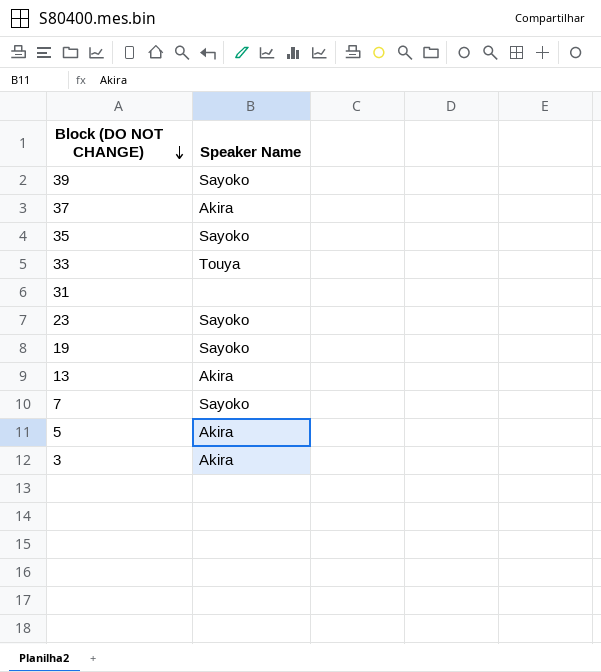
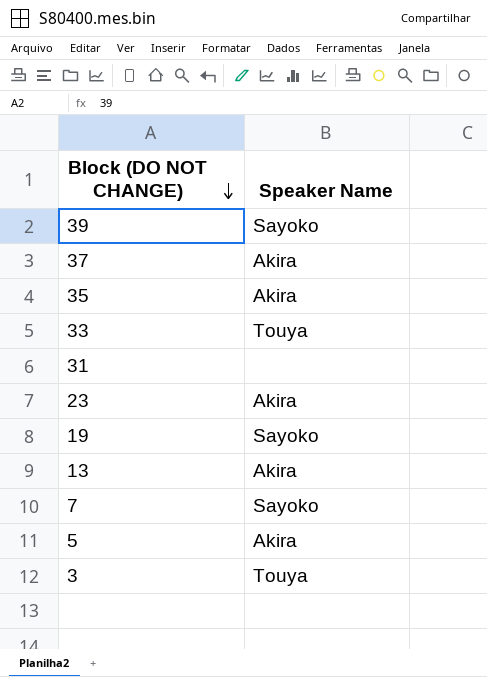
35 | Speaker Name: Sayoko -> Akira
23 | Speaker Name: Sayoko -> Akira
3 | Speaker Name: Akira -> Touya

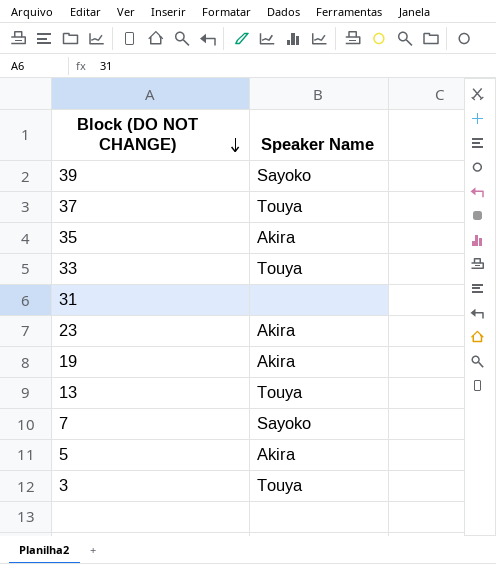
37 | Speaker Name: Akira -> Touya
19 | Speaker Name: Sayoko -> Akira
13 | Speaker Name: Akira -> Touya

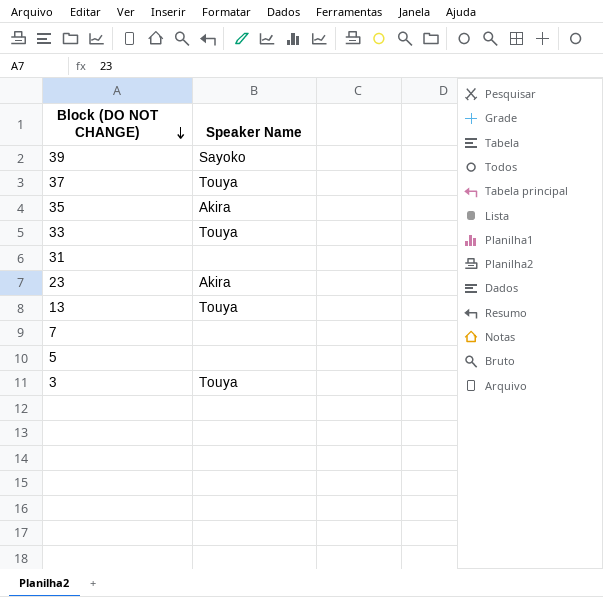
row 19: Akira -> none
7 | Speaker Name: Sayoko -> none
5 | Speaker Name: Akira -> none

